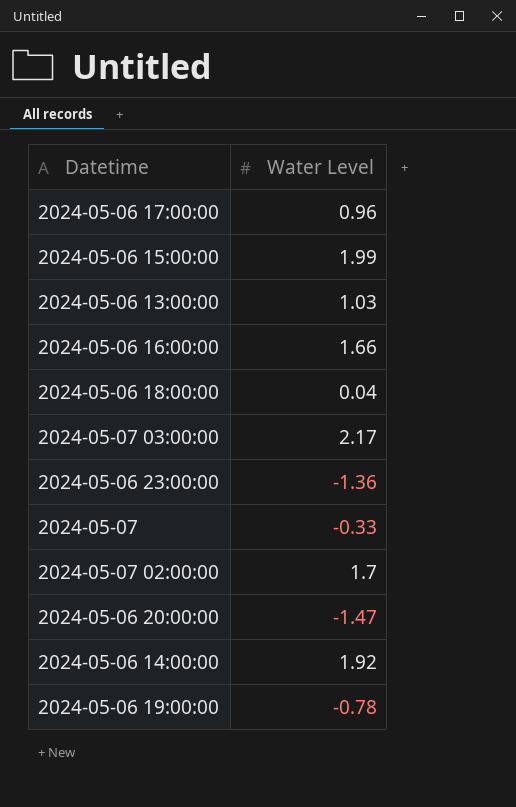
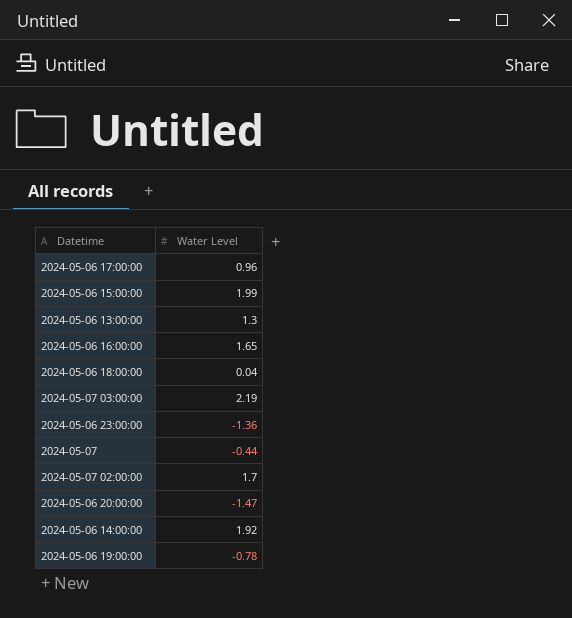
2024-05-06 13:00:00 | Water Level: 1.03 -> 1.3
2024-05-06 16:00:00 | Water Level: 1.66 -> 1.65
2024-05-07 03:00:00 | Water Level: 2.17 -> 2.19
2024-05-07 | Water Level: -0.33 -> -0.44

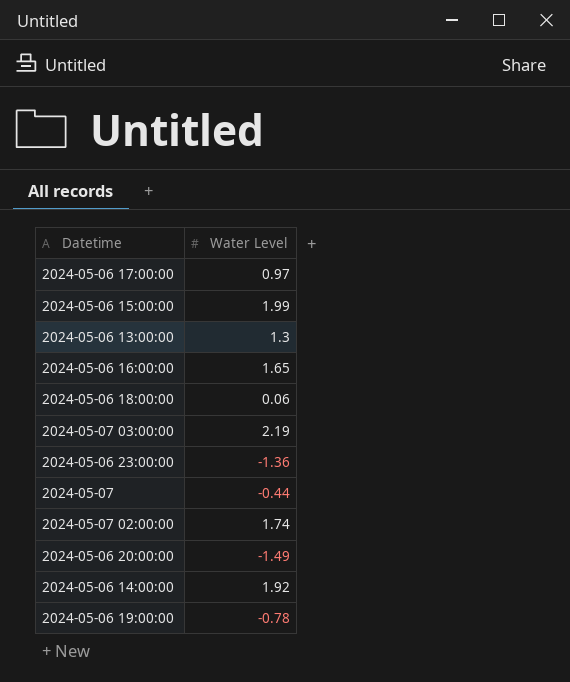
2024-05-06 17:00:00 | Water Level: 0.96 -> 0.97
2024-05-06 18:00:00 | Water Level: 0.04 -> 0.06
2024-05-07 02:00:00 | Water Level: 1.7 -> 1.74
2024-05-06 20:00:00 | Water Level: -1.47 -> -1.49

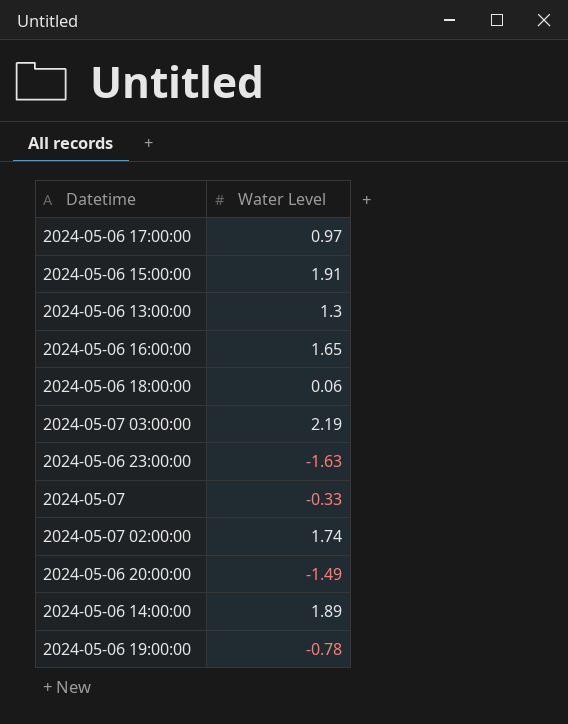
2024-05-06 15:00:00 | Water Level: 1.99 -> 1.91
2024-05-06 23:00:00 | Water Level: -1.36 -> -1.63
2024-05-07 | Water Level: -0.44 -> -0.33
2024-05-06 14:00:00 | Water Level: 1.92 -> 1.89

